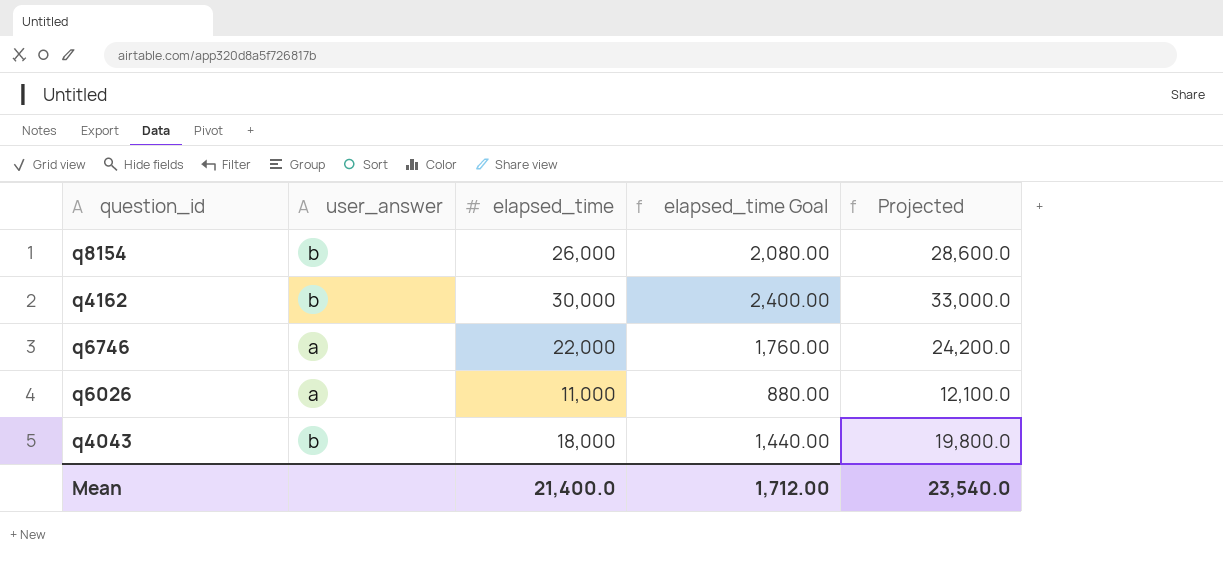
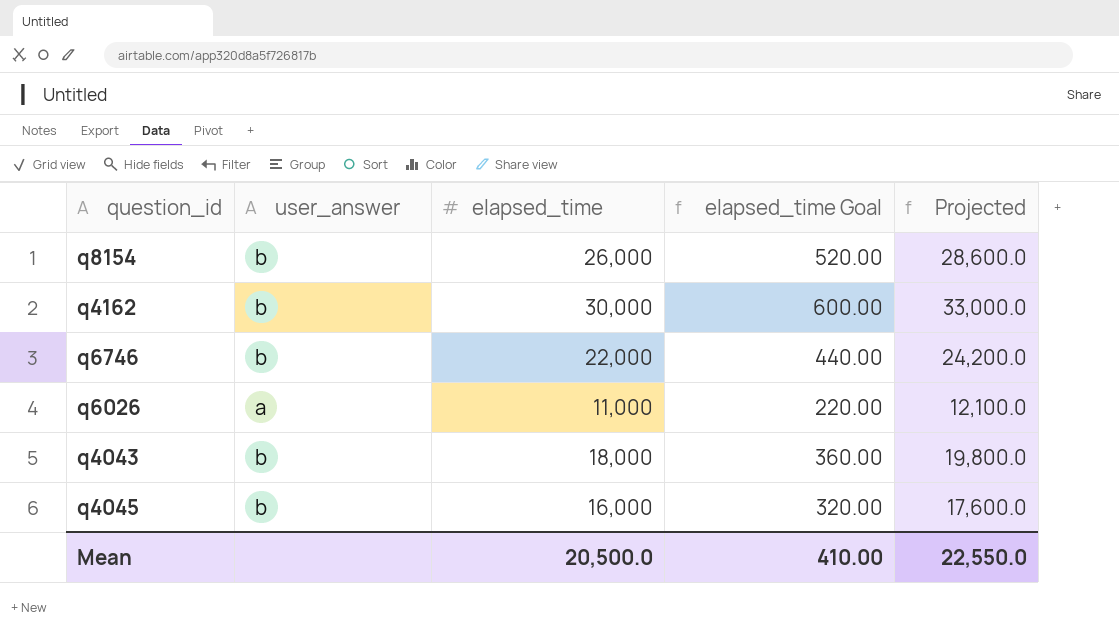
column elapsed_time Goal | formula: [elapsed_time] * 0.08 -> [elapsed_time] * 0.02
q6746 | user_answer: a -> b
row q4045: none -> b | 16,000 | 320.00 | 17,600.0
Mean | elapsed_time: 21,400.0 -> 20,500.0
Mean | elapsed_time Goal: 1,712.00 -> 410.00
Mean | Projected: 23,540.0 -> 22,550.0

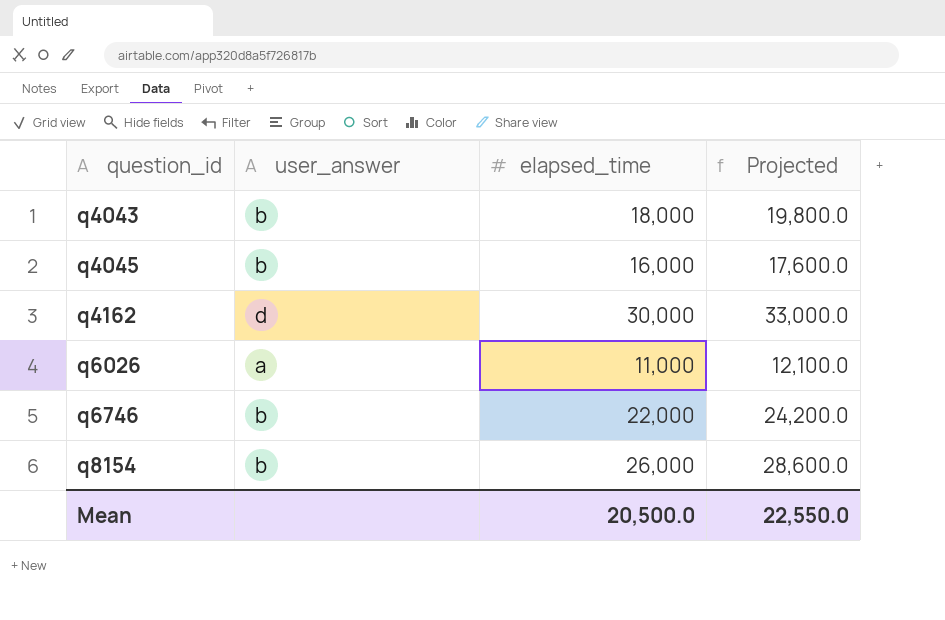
row order: none -> question_id ascending
column elapsed_time Goal | formula: [elapsed_time] * 0.02 -> none
q4162 | user_answer: b -> d

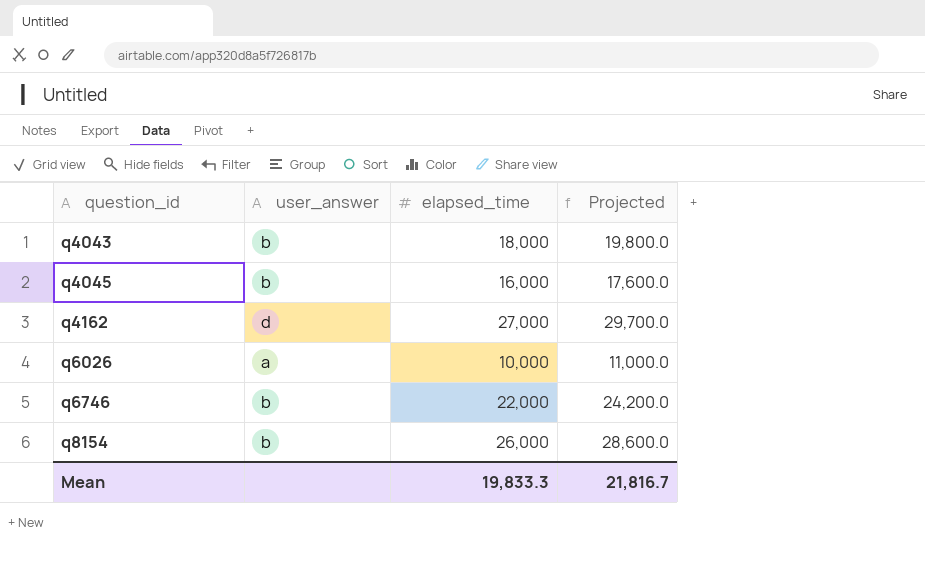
q4162 | elapsed_time: 30,000 -> 27,000
q4162 | Projected: 33,000.0 -> 29,700.0
q6026 | elapsed_time: 11,000 -> 10,000
q6026 | Projected: 12,100.0 -> 11,000.0
Mean | elapsed_time: 20,500.0 -> 19,833.3
Mean | Projected: 22,550.0 -> 21,816.7

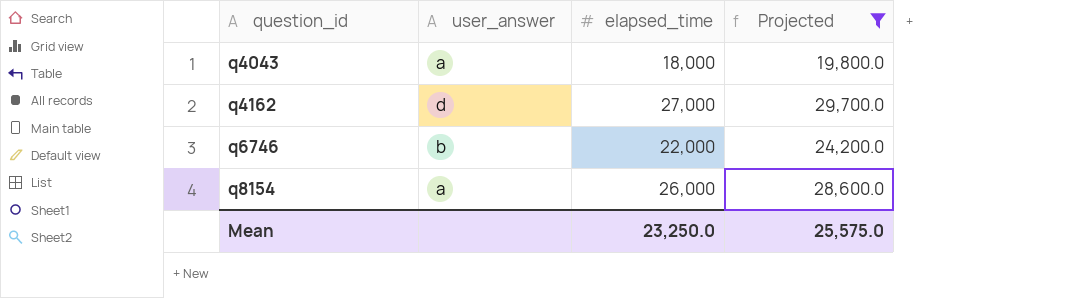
filter: none -> Projected >= 19,800.0
q4043 | user_answer: b -> a
q8154 | user_answer: b -> a
Mean | elapsed_time: 19,833.3 -> 23,250.0
Mean | Projected: 21,816.7 -> 25,575.0

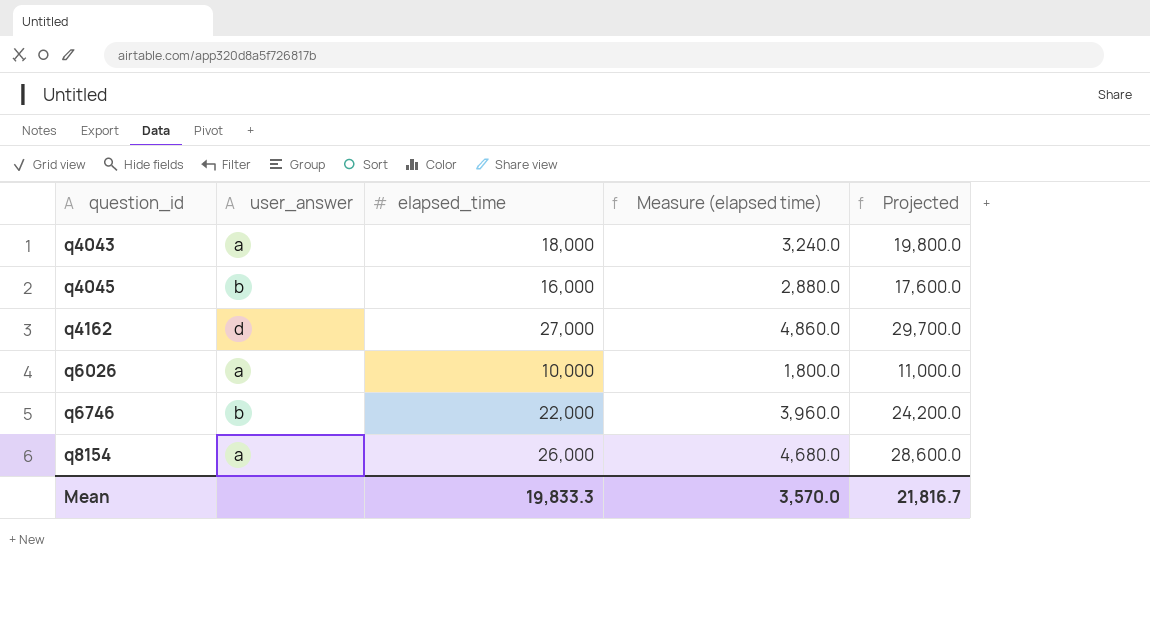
filter: Projected >= 19,800.0 -> none
column Measure (elapsed time) | formula: none -> [elapsed_time] * 0.18
Mean | elapsed_time: 23,250.0 -> 19,833.3
Mean | Projected: 25,575.0 -> 21,816.7

